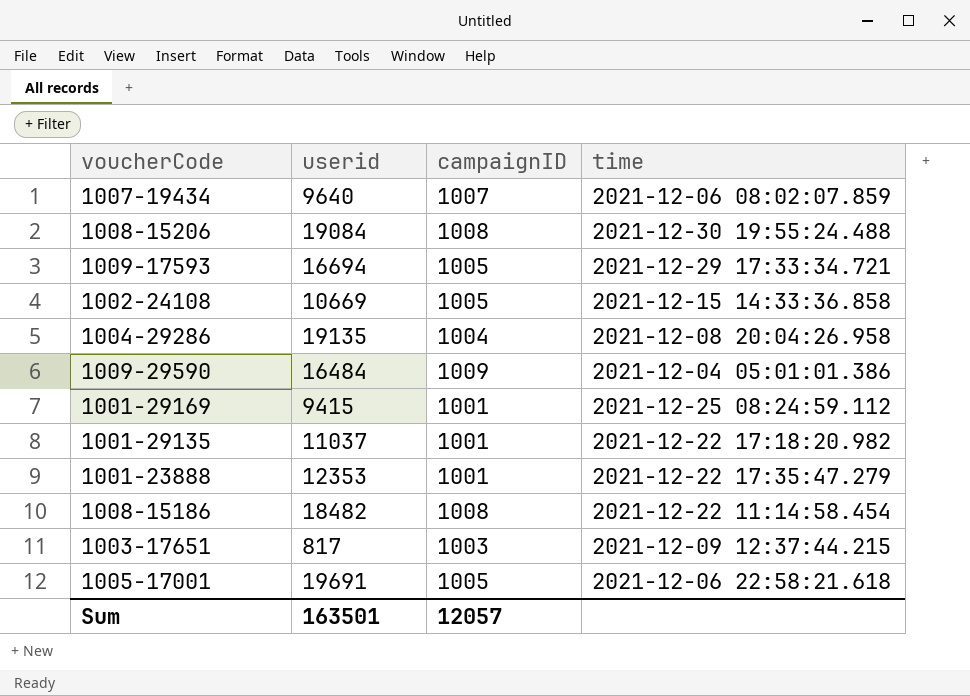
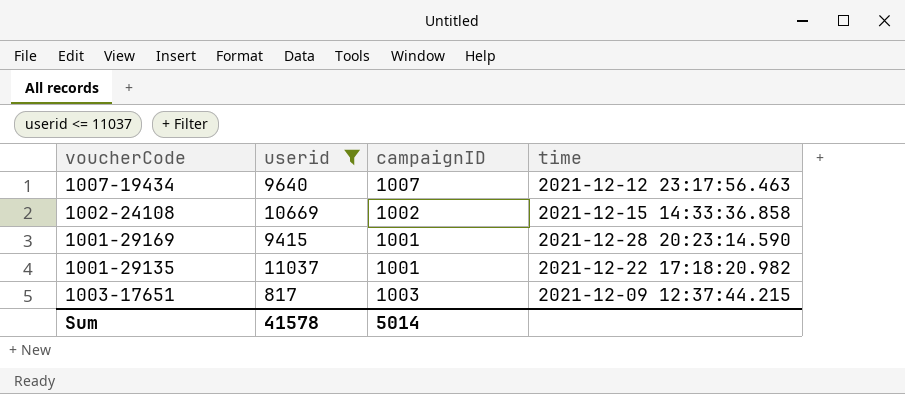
filter: none -> userid <= 11037
1007-19434 | time: 2021-12-06 08:02:07.859 -> 2021-12-12 23:17:56.463
1002-24108 | campaignID: 1005 -> 1002
1001-29169 | time: 2021-12-25 08:24:59.112 -> 2021-12-28 20:23:14.590
Sum | userid: 163501 -> 41578
Sum | campaignID: 12057 -> 5014

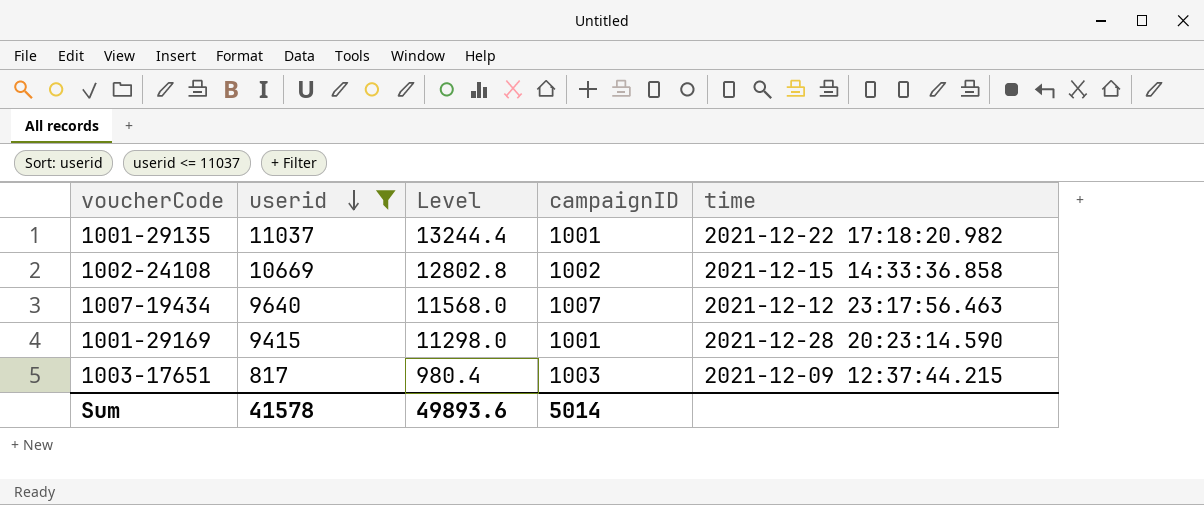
row order: none -> userid descending
column Level | formula: none -> [userid] * 1.2

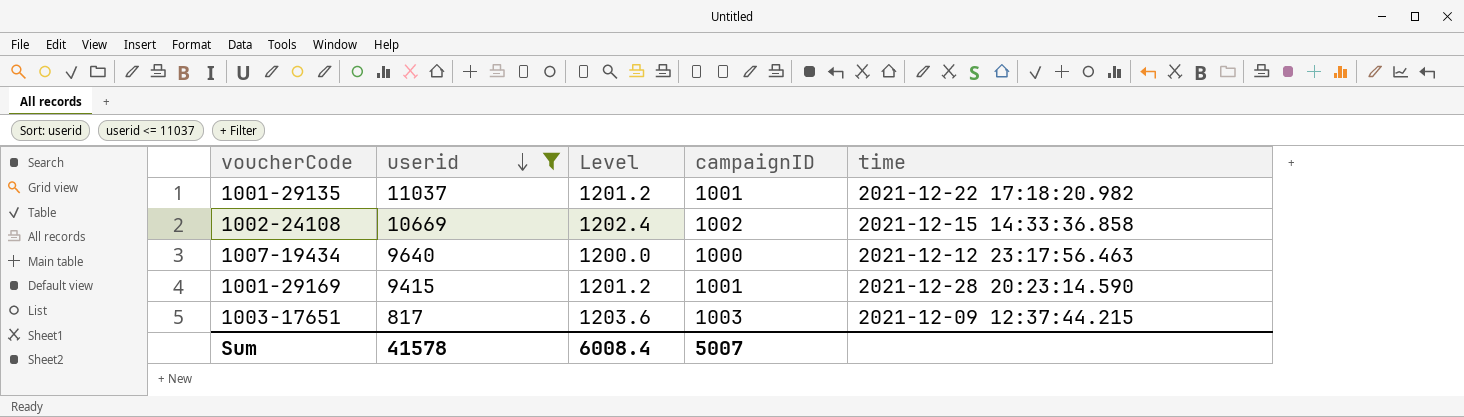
column Level | formula: [userid] * 1.2 -> [campaignID] * 1.2
1007-19434 | campaignID: 1007 -> 1000
Sum | Level: 49893.6 -> 6008.4
Sum | campaignID: 5014 -> 5007

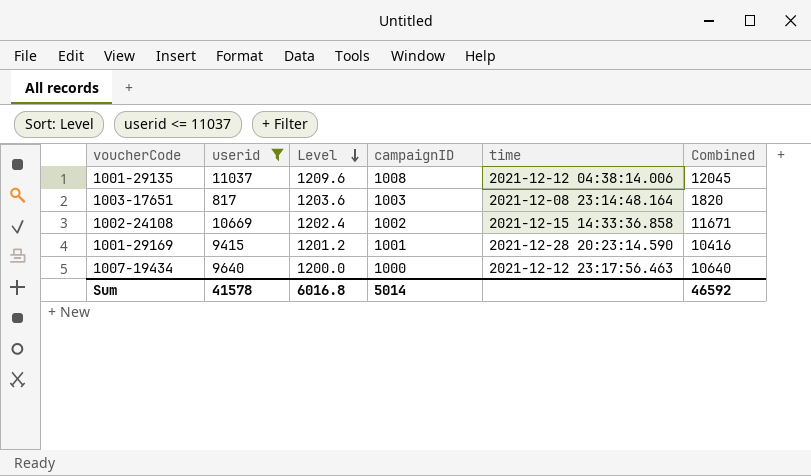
row order: userid descending -> Level descending
column Combined | formula: none -> [userid] + [campaignID]
1001-29135 | Level: 1201.2 -> 1209.6
1001-29135 | campaignID: 1001 -> 1008
1001-29135 | time: 2021-12-22 17:18:20.982 -> 2021-12-12 04:38:14.006
1003-17651 | time: 2021-12-09 12:37:44.215 -> 2021-12-08 23:14:48.164
Sum | Level: 6008.4 -> 6016.8
Sum | campaignID: 5007 -> 5014

